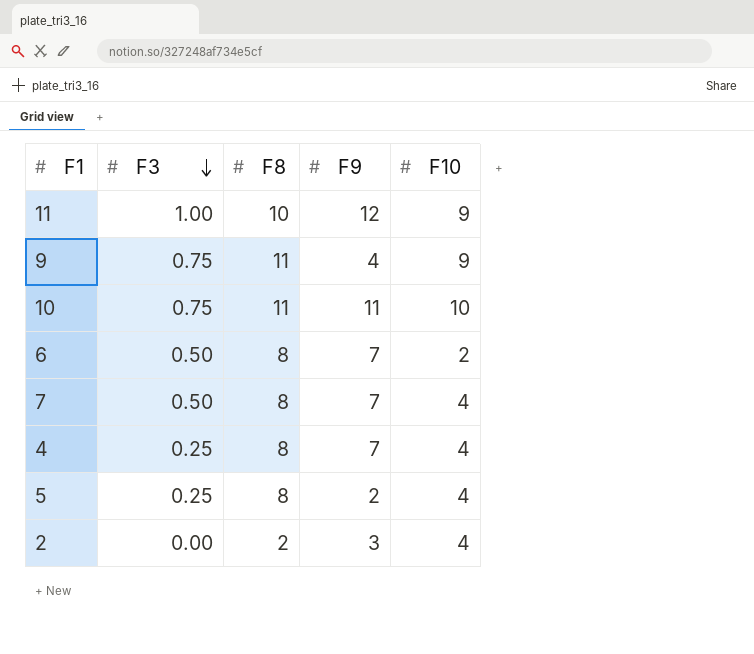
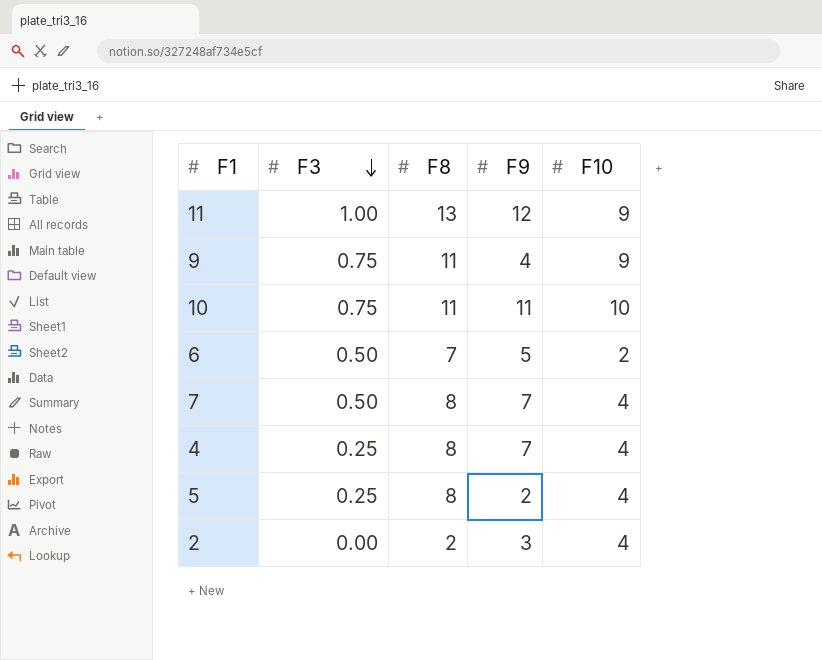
11 | F8: 10 -> 13
6 | F8: 8 -> 7
6 | F9: 7 -> 5

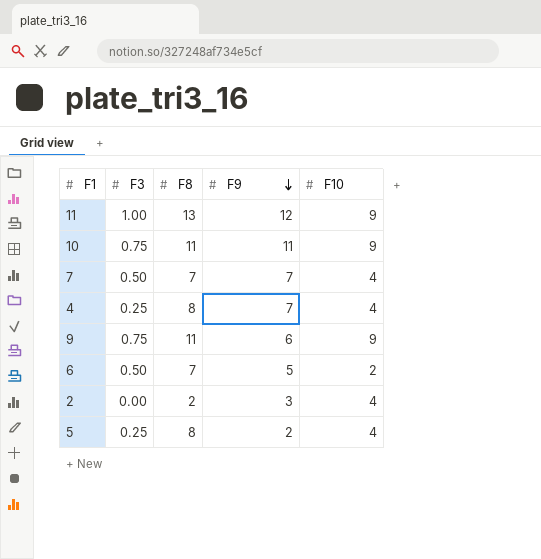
row order: F3 descending -> F9 descending
10 | F10: 10 -> 9
7 | F8: 8 -> 7
9 | F9: 4 -> 6

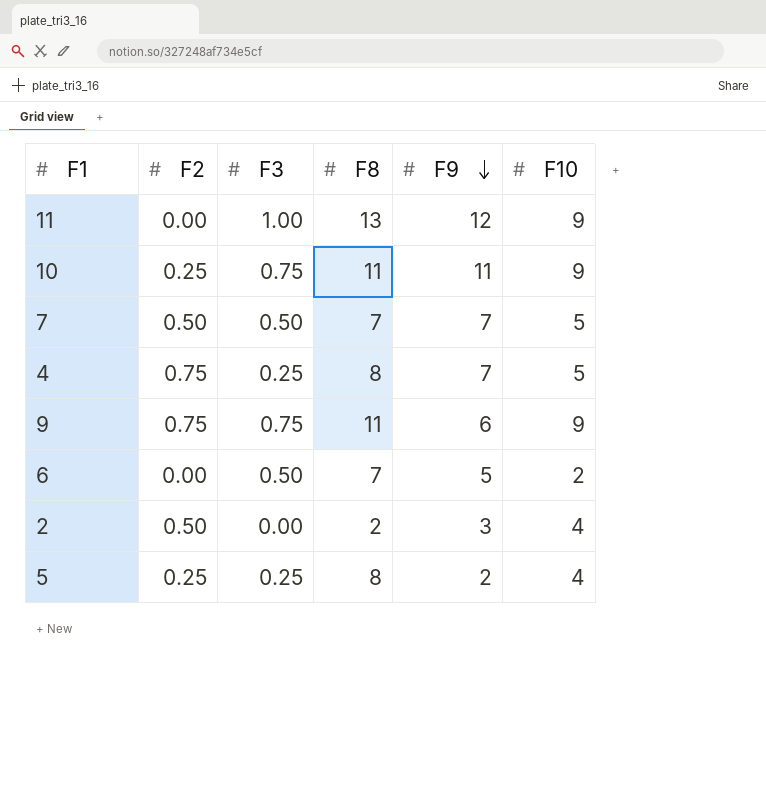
column F2 | position: none -> 2
7 | F10: 4 -> 5
4 | F10: 4 -> 5

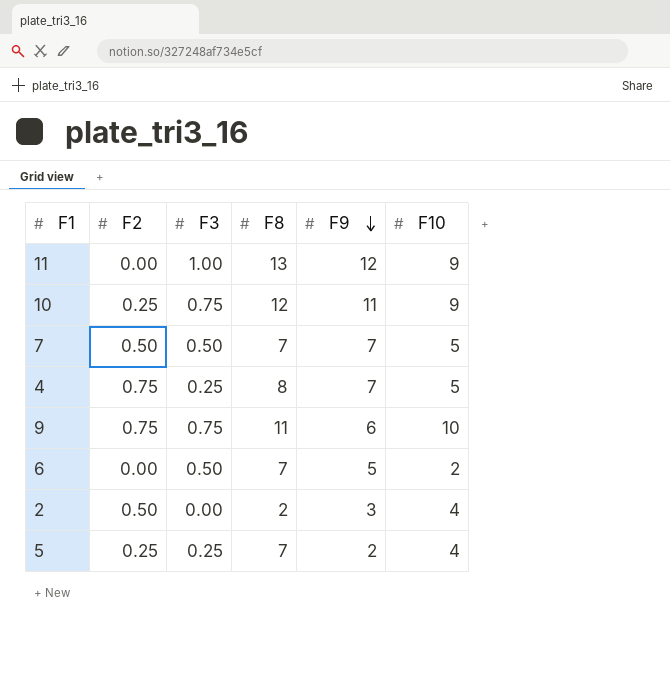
10 | F8: 11 -> 12
9 | F10: 9 -> 10
5 | F8: 8 -> 7

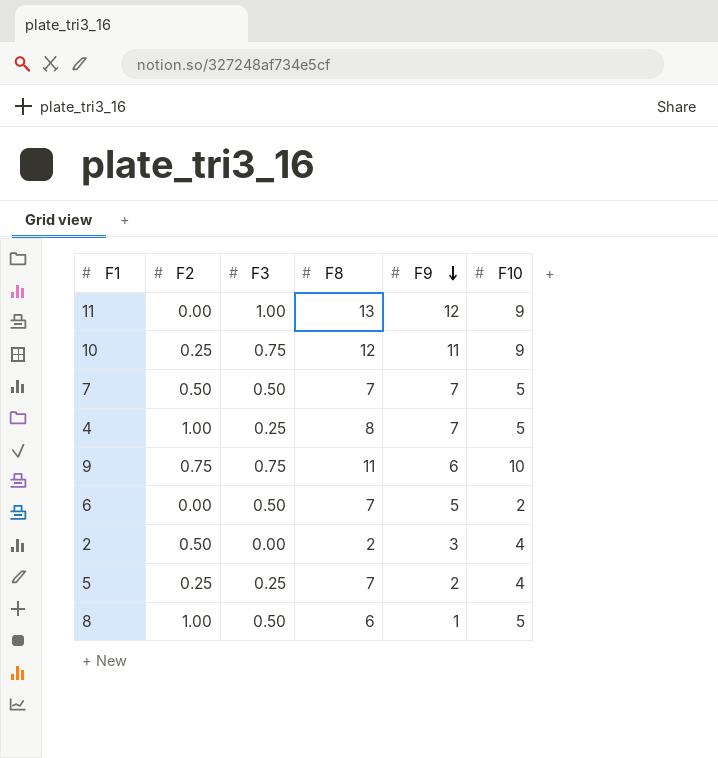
4 | F2: 0.75 -> 1.00
row 8: none -> 1.00 | 0.50 | 6 | 1 | 5

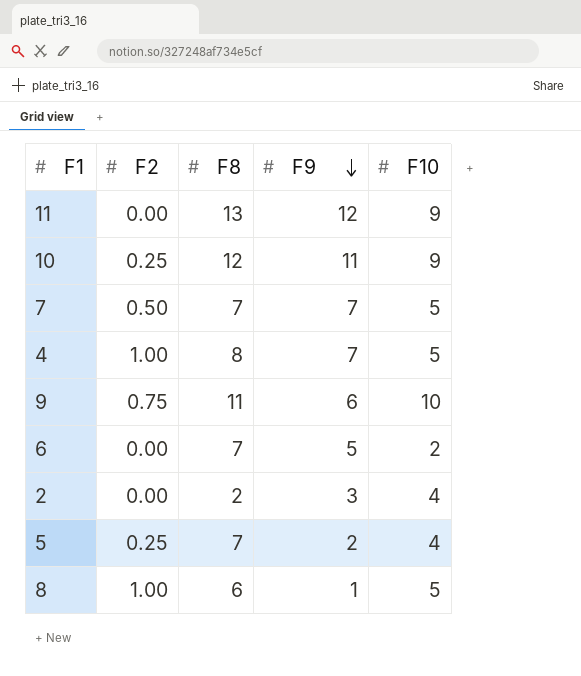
column F3 | position: 3 -> none
2 | F2: 0.50 -> 0.00

